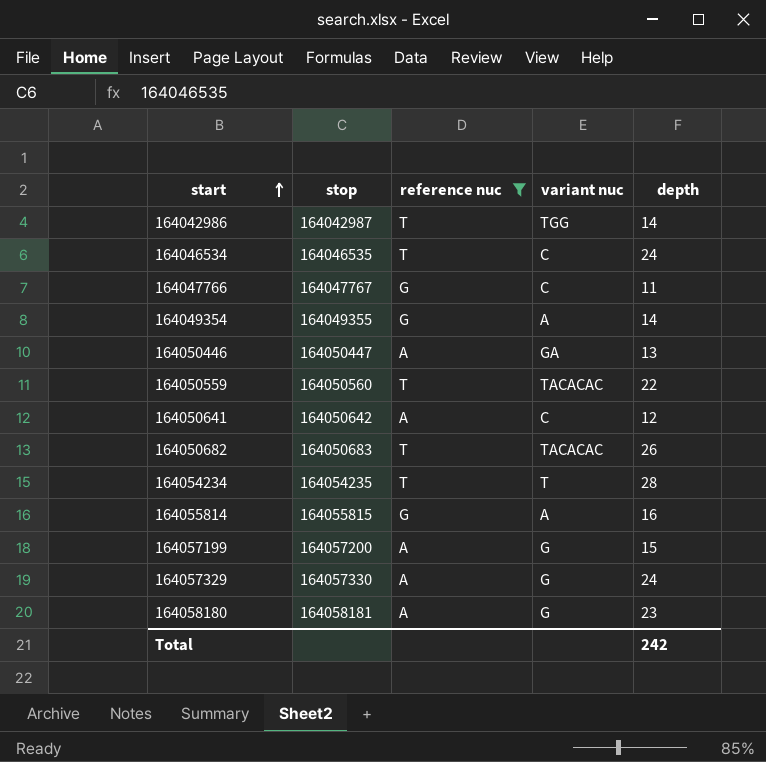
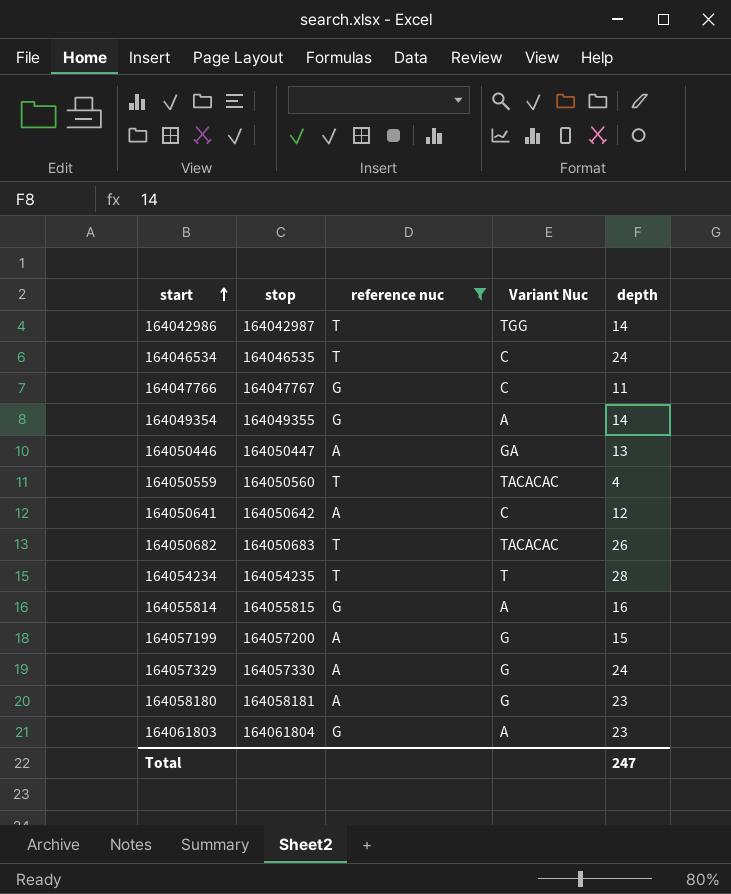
column name: variant nuc -> Variant Nuc
164050559 | depth: 22 -> 4
row 164061803: none -> 164061804 | G | A | 23
Total | depth: 242 -> 247

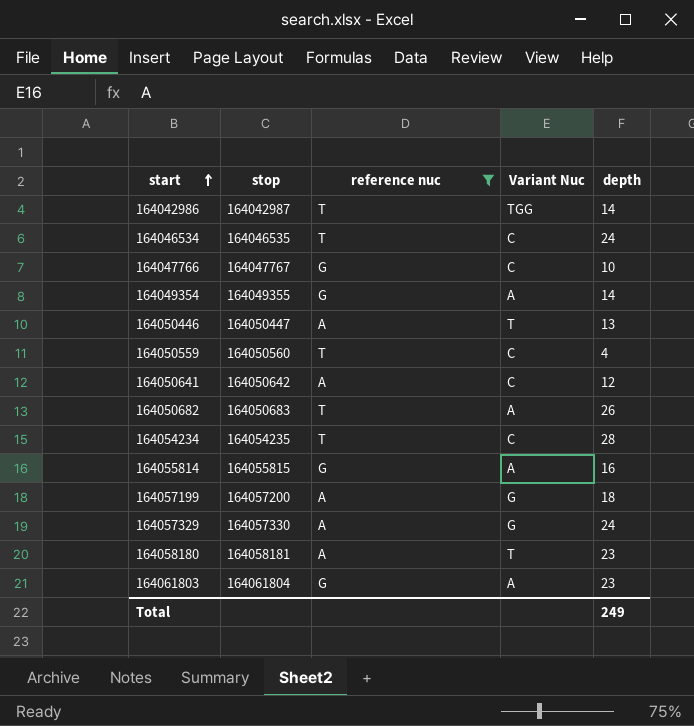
164047766 | depth: 11 -> 10
164050446 | Variant Nuc: GA -> T
164050559 | Variant Nuc: TACACAC -> C
164050682 | Variant Nuc: TACACAC -> A
164054234 | Variant Nuc: T -> C
164057199 | depth: 15 -> 18
164058180 | Variant Nuc: G -> T
Total | depth: 247 -> 249

